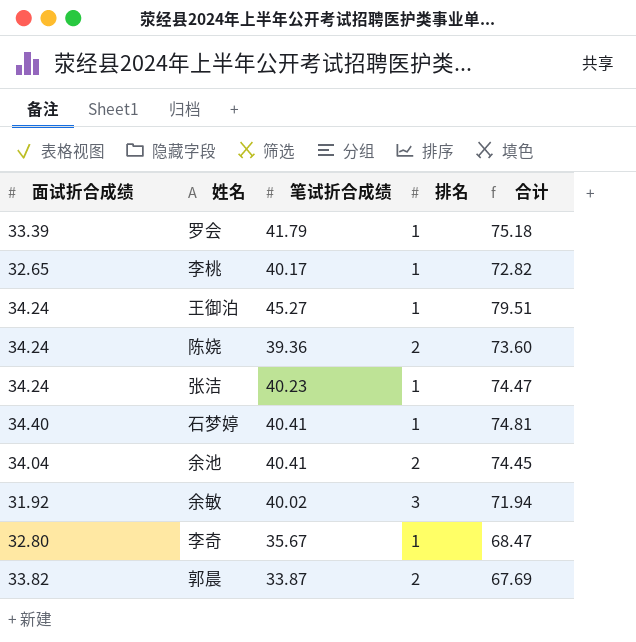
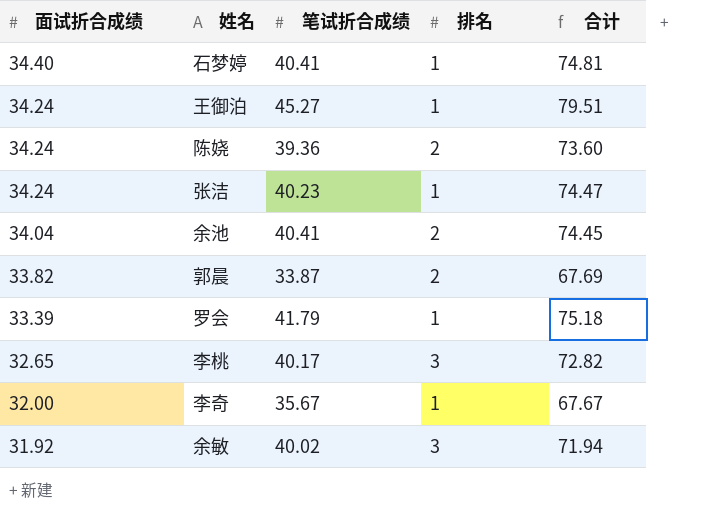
row order: none -> 面试折合成绩 descending
李桃 | 排名: 1 -> 3
李奇 | 面试折合成绩: 32.80 -> 32.00
李奇 | 合计: 68.47 -> 67.67

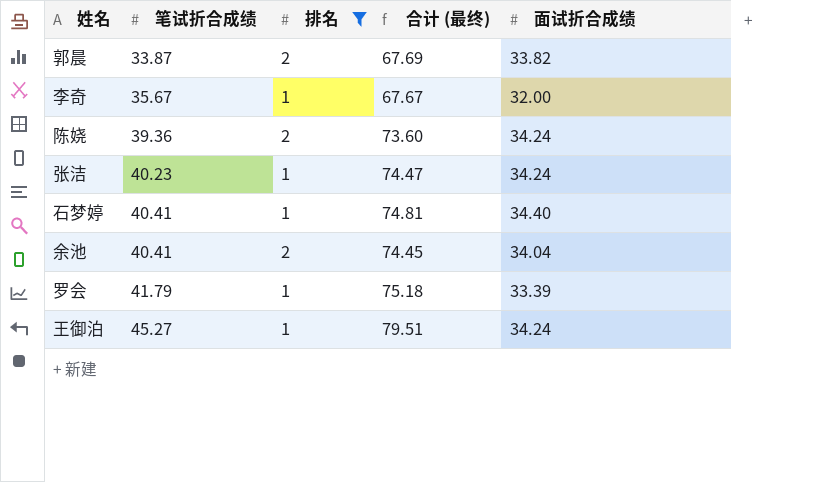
filter: none -> 排名 != 3
row order: 面试折合成绩 descending -> 笔试折合成绩 ascending
column name: 合计 -> 合计 (最终)
column 面试折合成绩 | position: 1 -> 5

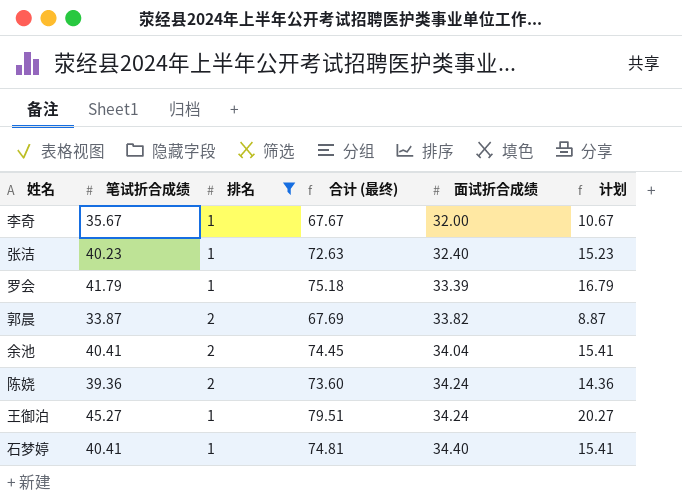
row order: 笔试折合成绩 ascending -> 面试折合成绩 ascending
column 计划 | formula: none -> [笔试折合成绩] - 25
张洁 | 合计 (最终): 74.47 -> 72.63
张洁 | 面试折合成绩: 34.24 -> 32.40

